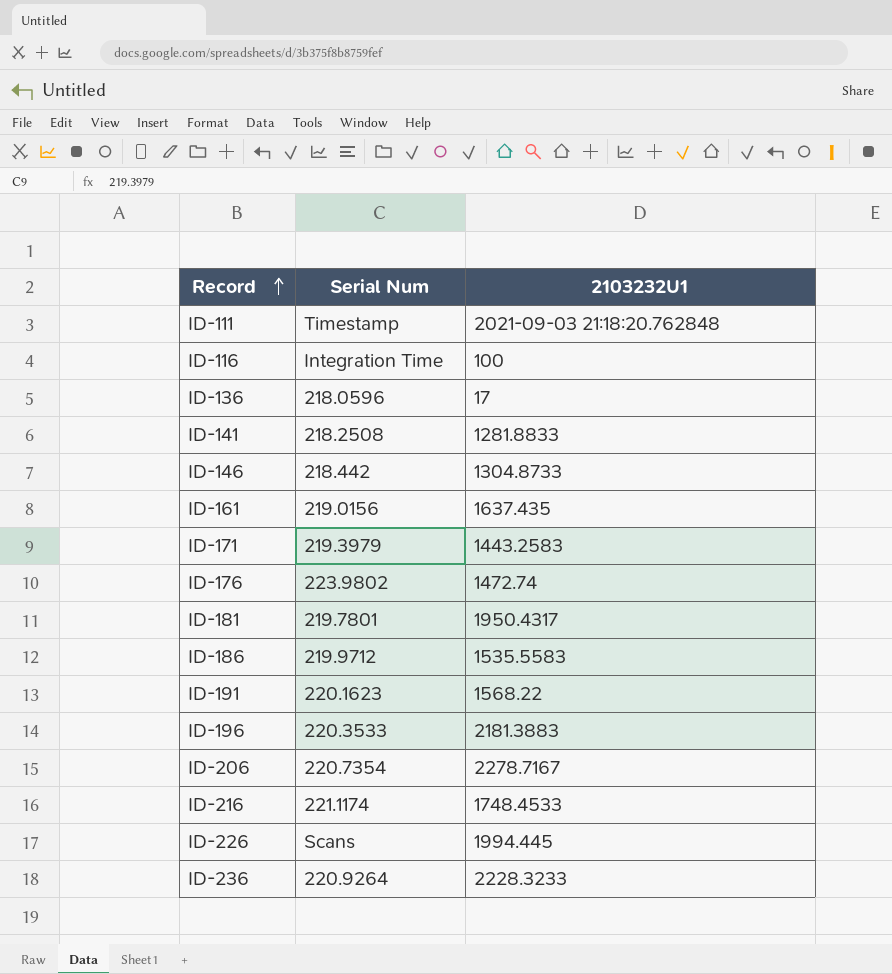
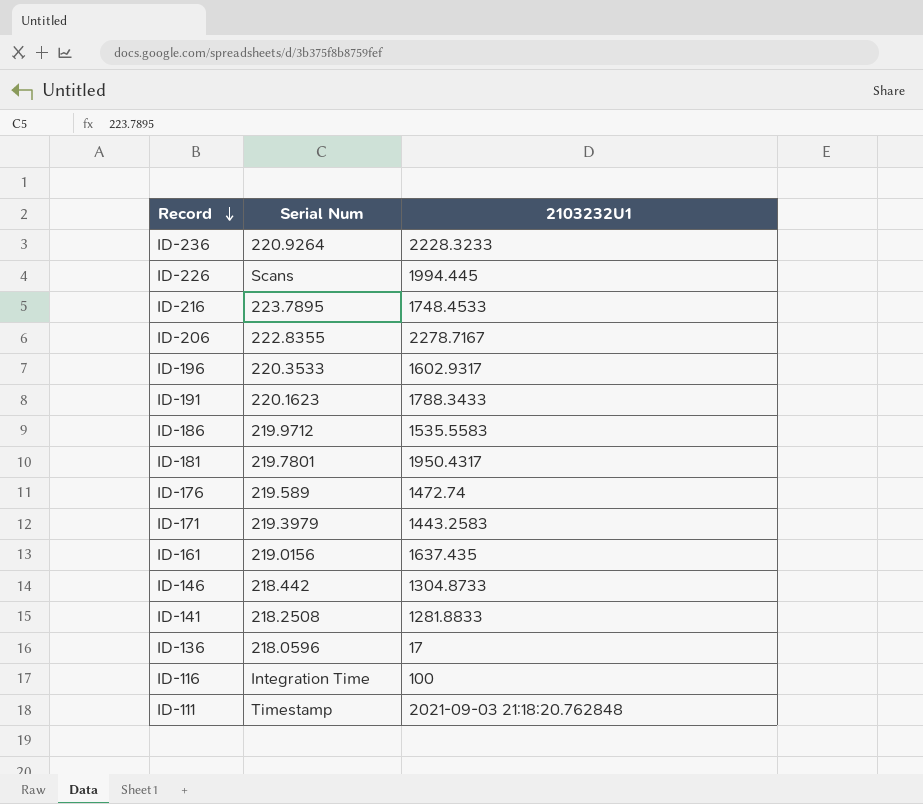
row order: Record ascending -> Record descending
ID-216 | Serial Num: 221.1174 -> 223.7895
ID-206 | Serial Num: 220.7354 -> 222.8355
ID-196 | 2103232U1: 2181.3883 -> 1602.9317
ID-191 | 2103232U1: 1568.22 -> 1788.3433
ID-176 | Serial Num: 223.9802 -> 219.589

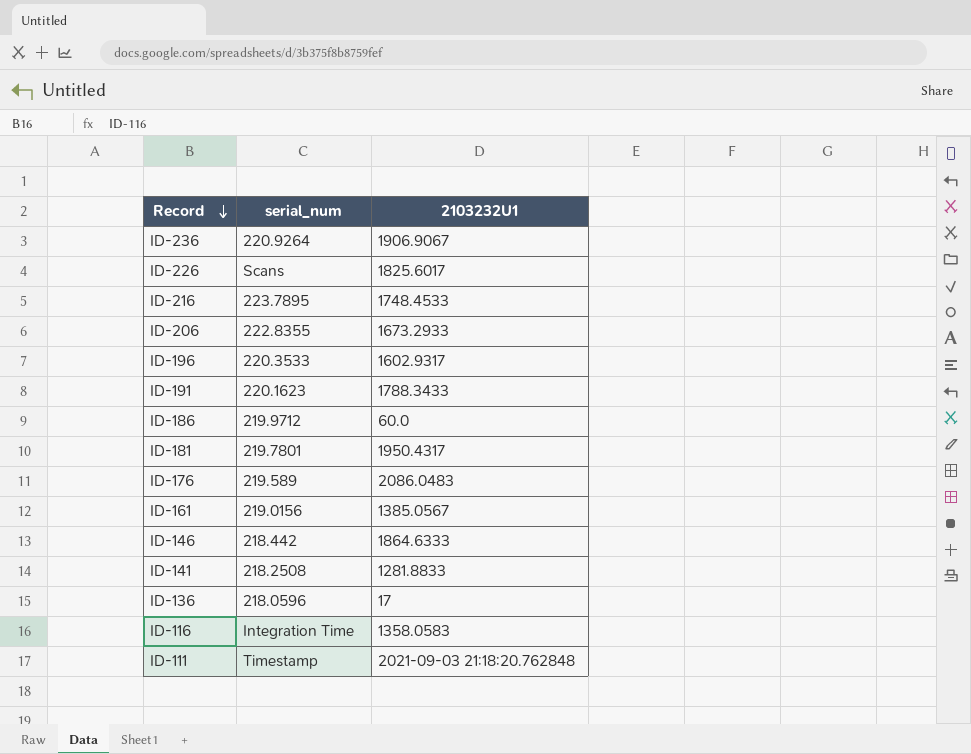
column name: Serial Num -> serial_num
row ID-171: 219.3979 | 1443.2583 -> none
ID-236 | 2103232U1: 2228.3233 -> 1906.9067
ID-226 | 2103232U1: 1994.445 -> 1825.6017
ID-206 | 2103232U1: 2278.7167 -> 1673.2933
ID-186 | 2103232U1: 1535.5583 -> 60.0
ID-176 | 2103232U1: 1472.74 -> 2086.0483
ID-161 | 2103232U1: 1637.435 -> 1385.0567
ID-146 | 2103232U1: 1304.8733 -> 1864.6333
ID-116 | 2103232U1: 100 -> 1358.0583

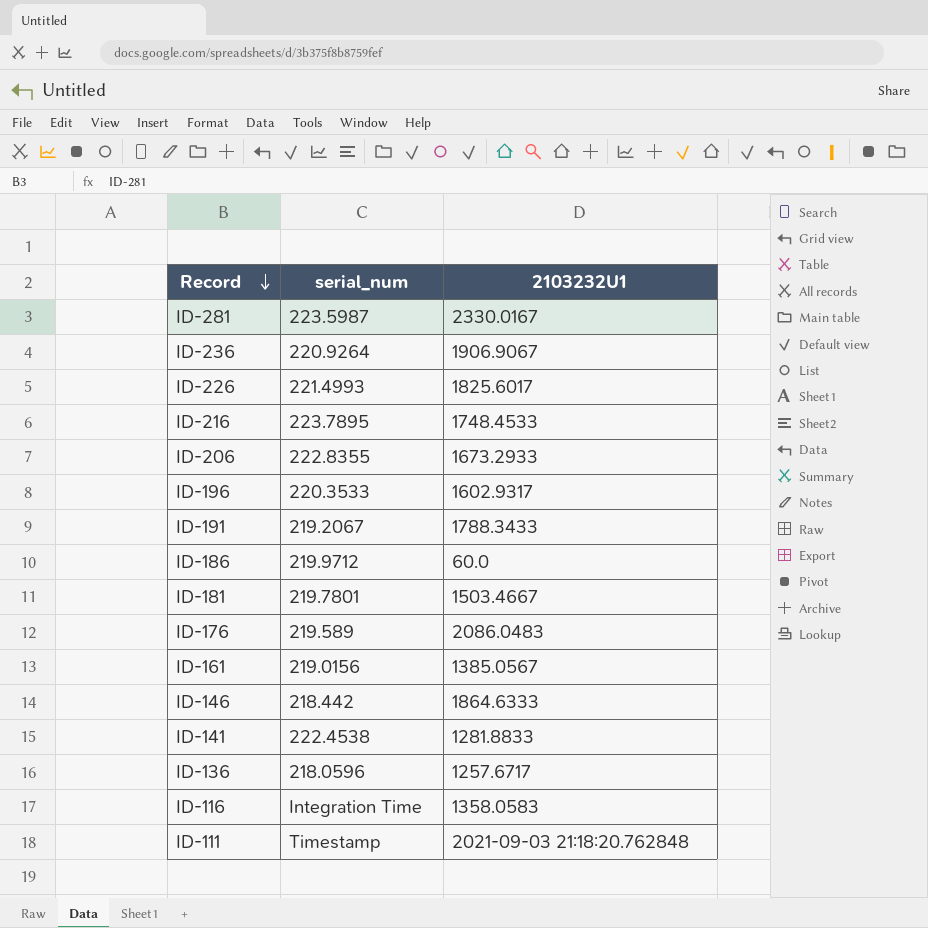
row ID-281: none -> 223.5987 | 2330.0167
ID-226 | serial_num: Scans -> 221.4993
ID-191 | serial_num: 220.1623 -> 219.2067
ID-181 | 2103232U1: 1950.4317 -> 1503.4667
ID-141 | serial_num: 218.2508 -> 222.4538
ID-136 | 2103232U1: 17 -> 1257.6717

